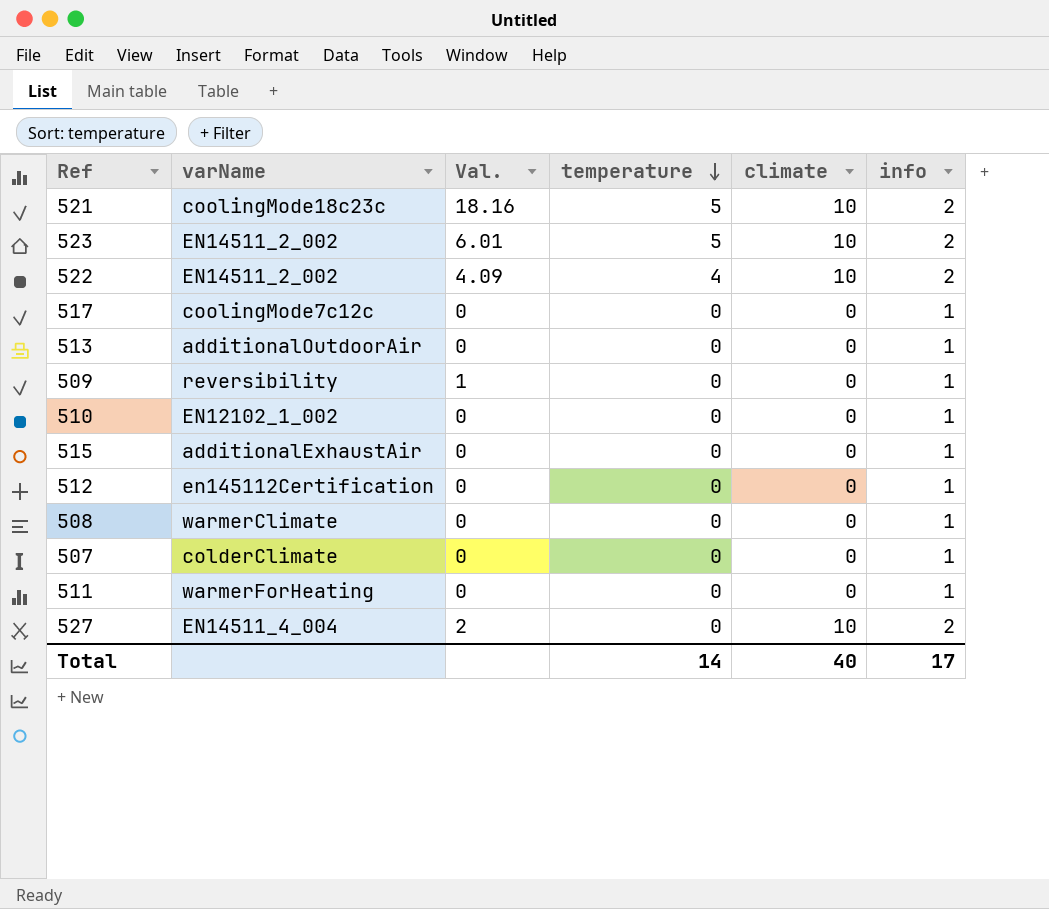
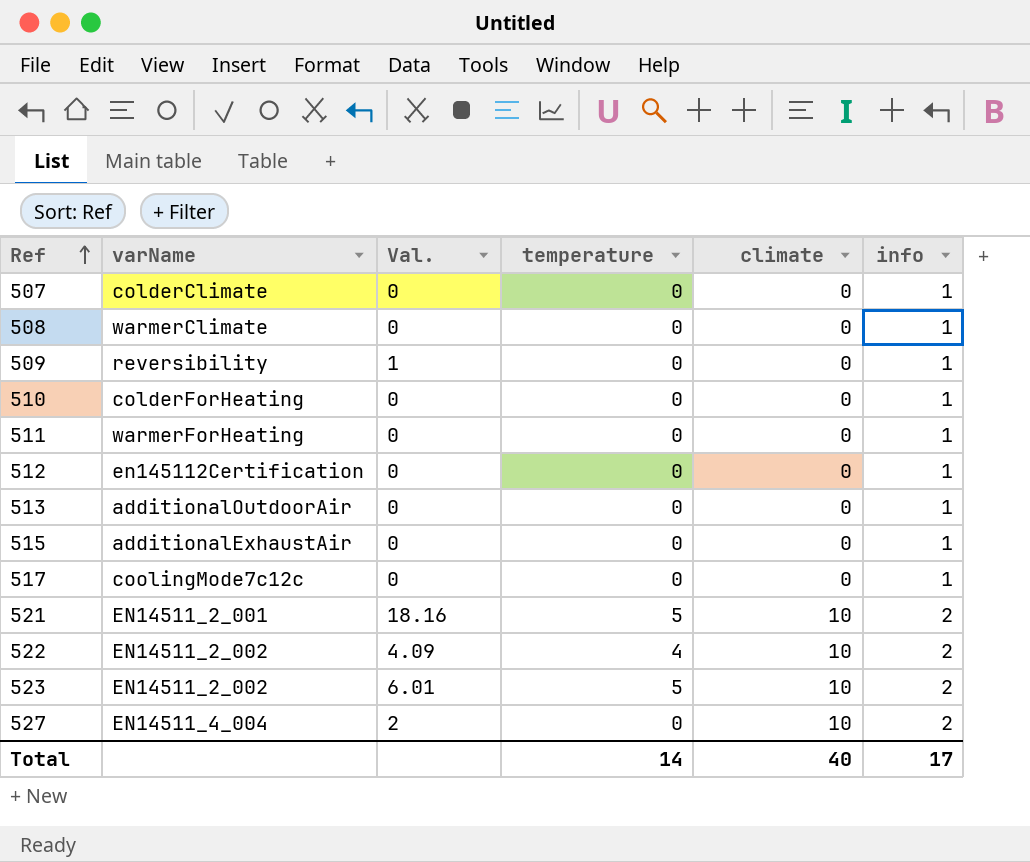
row order: temperature descending -> Ref ascending
510 | varName: EN12102_1_002 -> colderForHeating
521 | varName: coolingMode18c23c -> EN14511_2_001

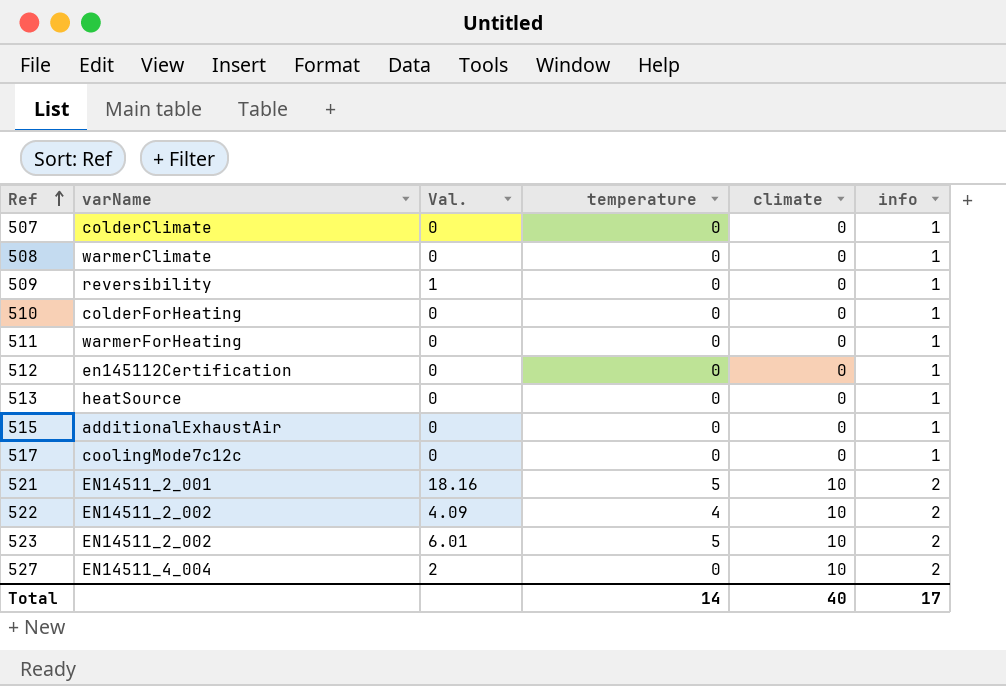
513 | varName: additionalOutdoorAir -> heatSource

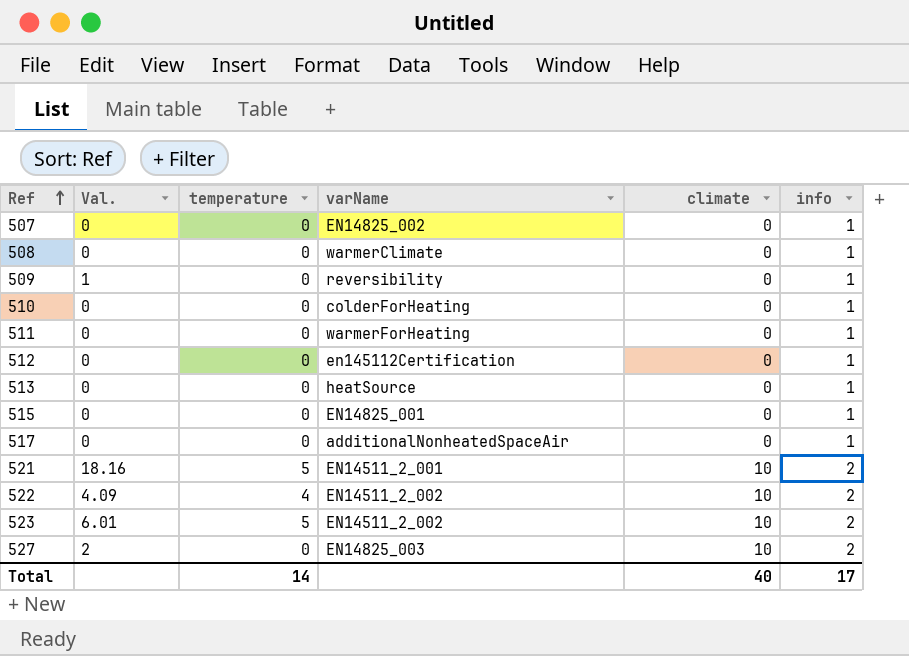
column varName | position: 2 -> 4
507 | varName: colderClimate -> EN14825_002
515 | varName: additionalExhaustAir -> EN14825_001
517 | varName: coolingMode7c12c -> additionalNonheatedSpaceAir
527 | varName: EN14511_4_004 -> EN14825_003

